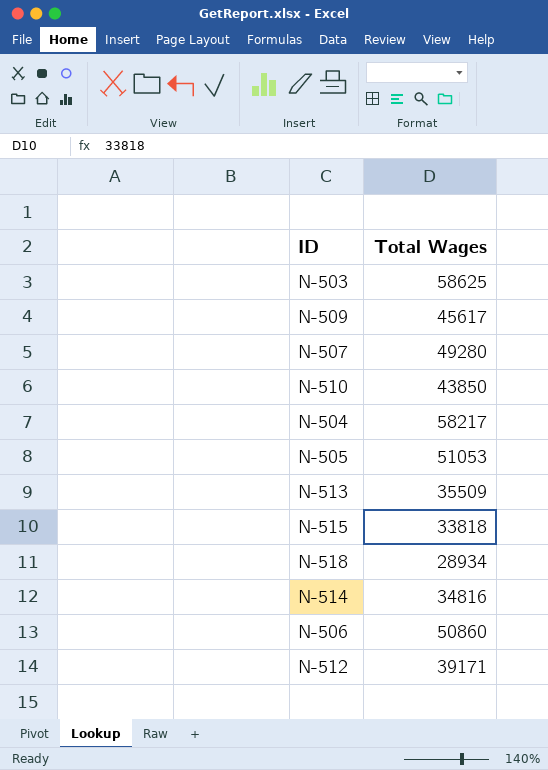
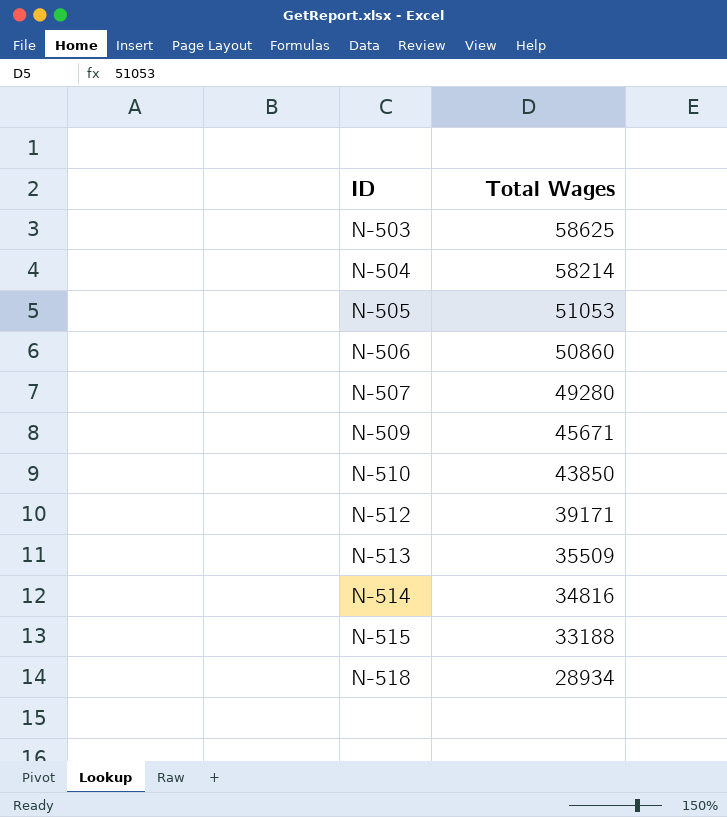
row order: none -> ID ascending
N-504 | Total Wages: 58217 -> 58214
N-509 | Total Wages: 45617 -> 45671
N-515 | Total Wages: 33818 -> 33188

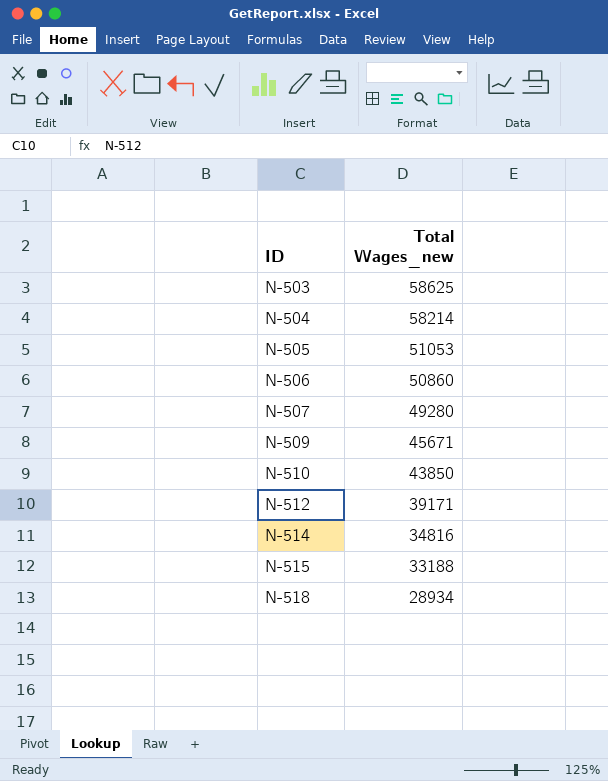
column name: Total Wages -> Total Wages_new
row N-513: 35509 -> none

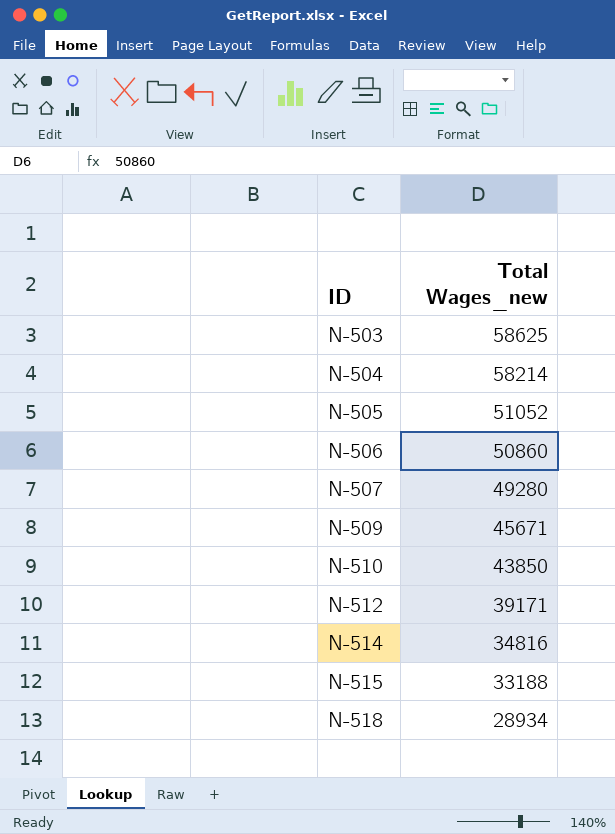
N-505 | Total Wages_new: 51053 -> 51052

